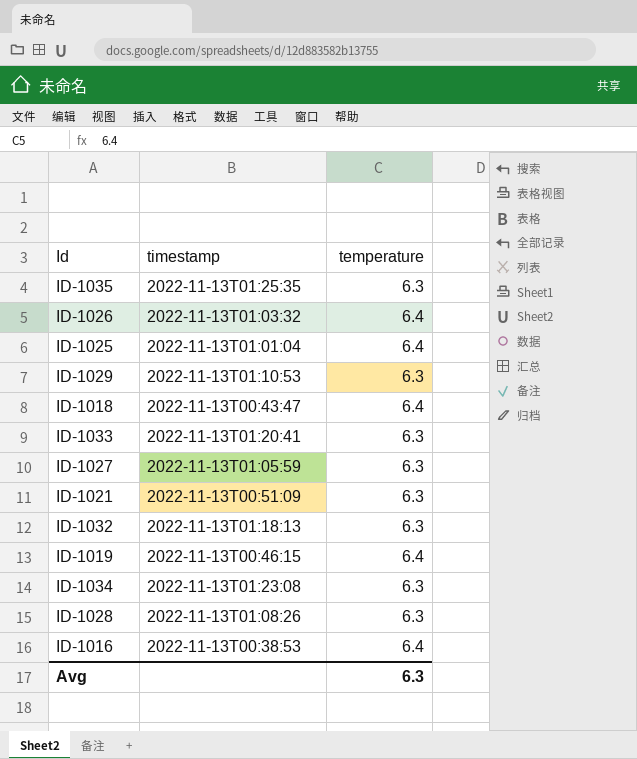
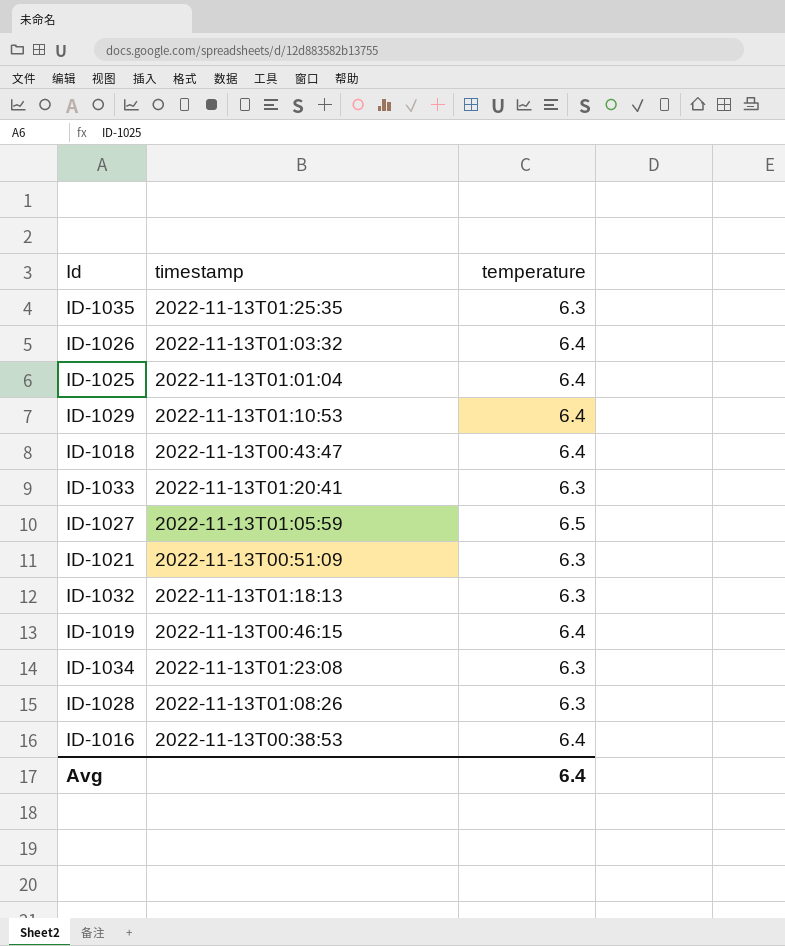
ID-1029 | temperature: 6.3 -> 6.4
ID-1027 | temperature: 6.3 -> 6.5
Avg | temperature: 6.3 -> 6.4

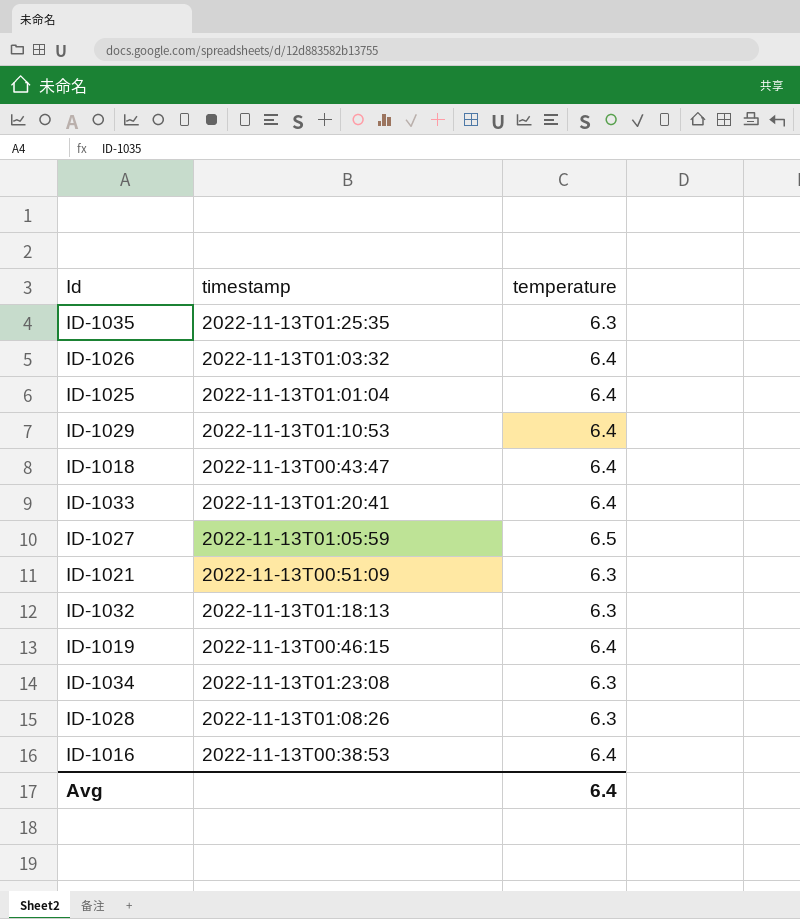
ID-1033 | temperature: 6.3 -> 6.4

